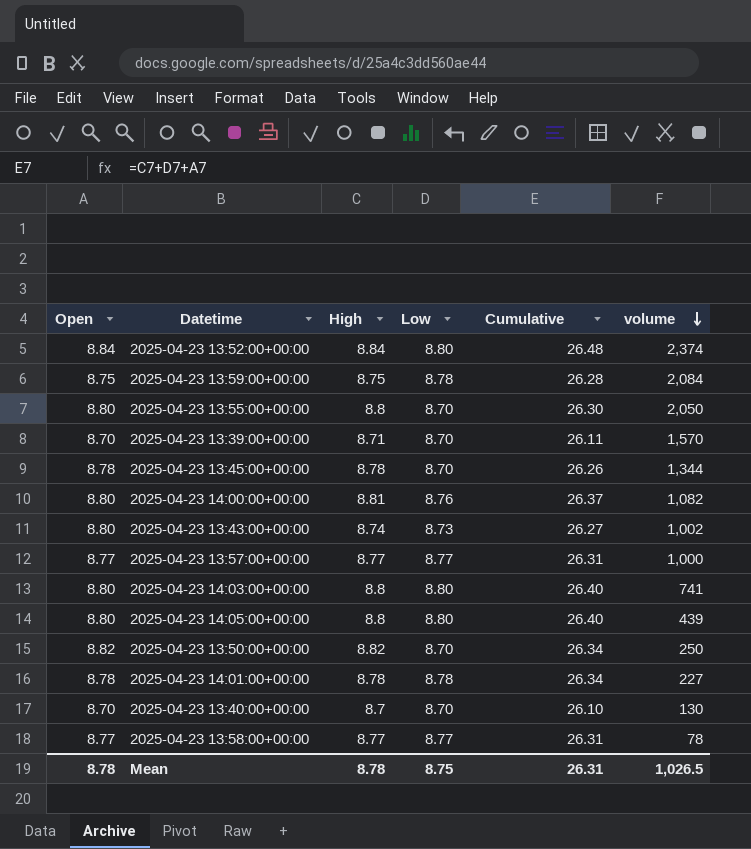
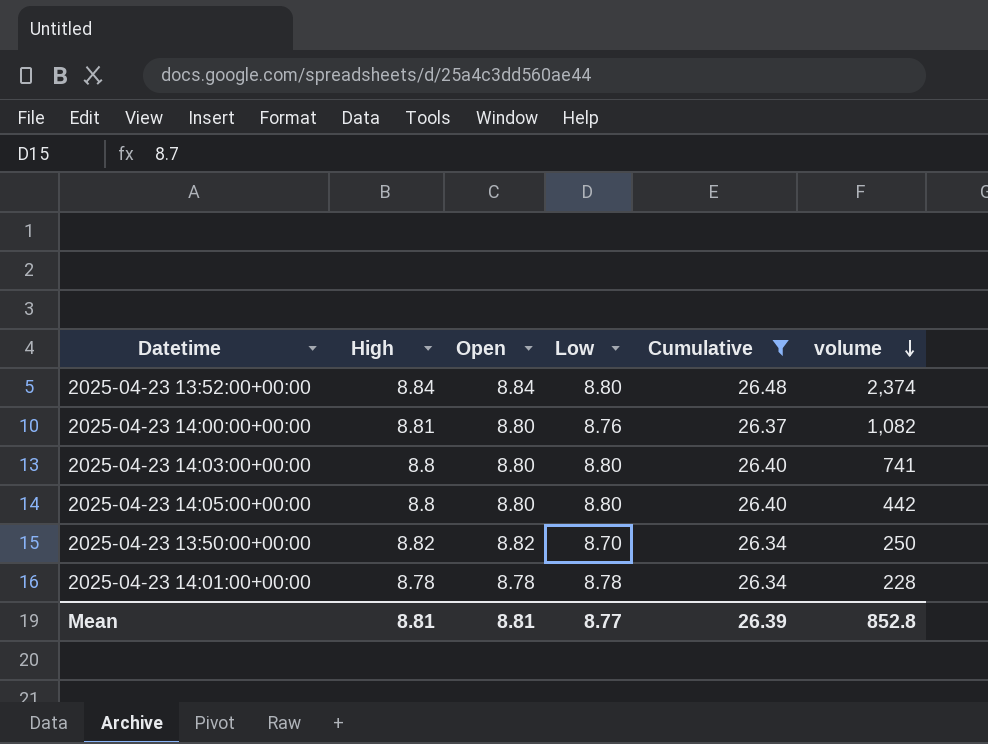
filter: none -> Cumulative >= 26.34
column Open | position: 1 -> 3
2025-04-23 14:05:00+00:00 | volume: 439 -> 442
2025-04-23 14:01:00+00:00 | volume: 227 -> 228
Mean | High: 8.78 -> 8.81
Mean | Open: 8.78 -> 8.81
Mean | Low: 8.75 -> 8.77
Mean | Cumulative: 26.31 -> 26.39
Mean | volume: 1,026.5 -> 852.8

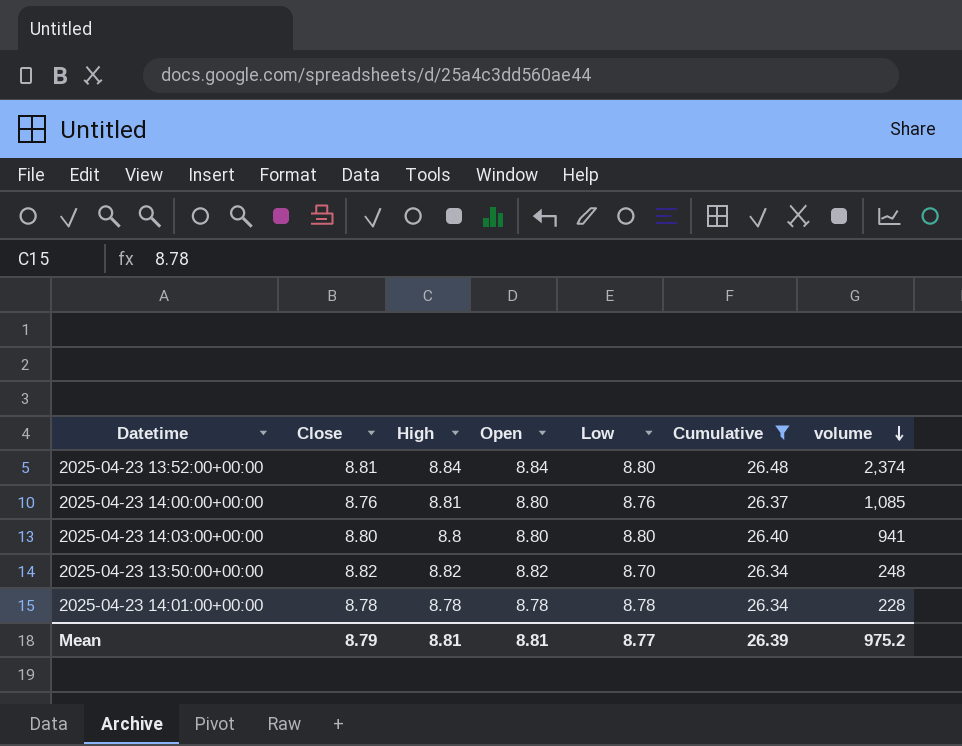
column Close | position: none -> 2
row 2025-04-23 14:05:00+00:00: 8.8 | 8.80 | 8.80 | 26.40 | 442 -> none
2025-04-23 14:00:00+00:00 | volume: 1,082 -> 1,085
2025-04-23 14:03:00+00:00 | volume: 741 -> 941
2025-04-23 13:50:00+00:00 | volume: 250 -> 248
Mean | volume: 852.8 -> 975.2

